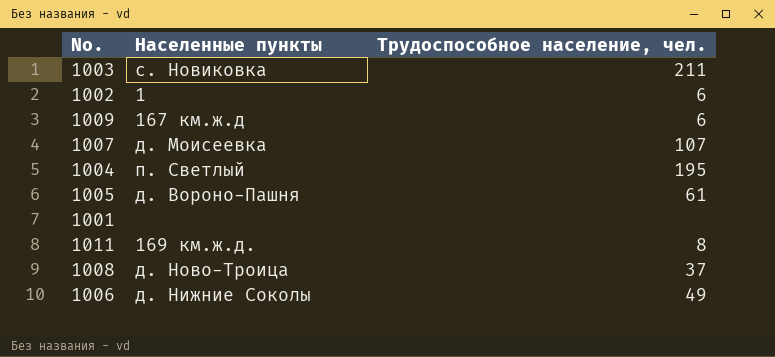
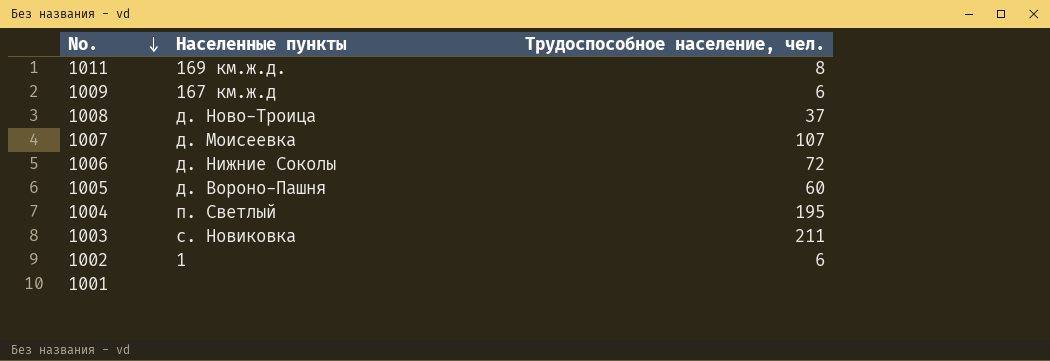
row order: none -> No. descending
1006 | Трудоспособное население, чел.: 49 -> 72
1005 | Трудоспособное население, чел.: 61 -> 60

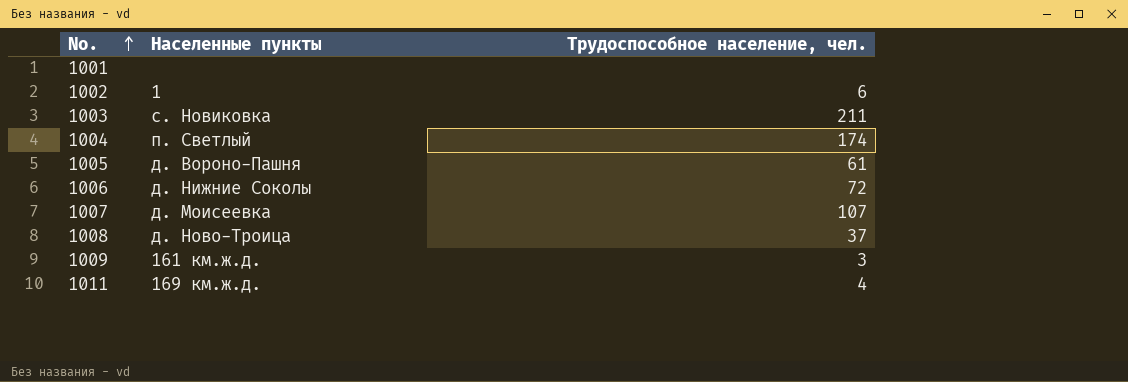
row order: No. descending -> No. ascending
1004 | Трудоспособное население, чел.: 195 -> 174
1005 | Трудоспособное население, чел.: 60 -> 61
1009 | Населенные пункты: 167 км.ж.д -> 161 км.ж.д.
1009 | Трудоспособное население, чел.: 6 -> 3
1011 | Трудоспособное население, чел.: 8 -> 4

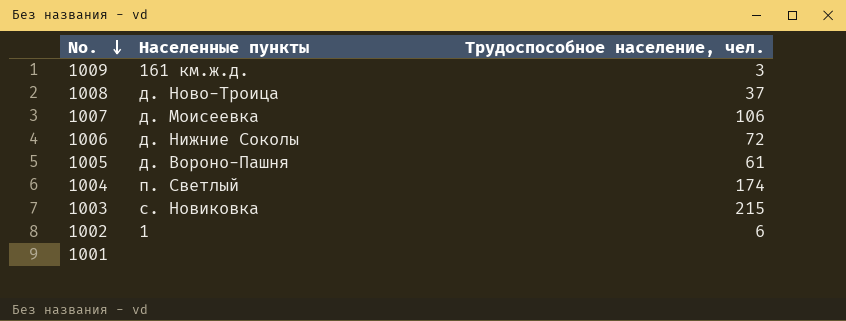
row order: No. ascending -> No. descending
row 1011: 169 км.ж.д. | 4 -> none
1007 | Трудоспособное население, чел.: 107 -> 106
1003 | Трудоспособное население, чел.: 211 -> 215

